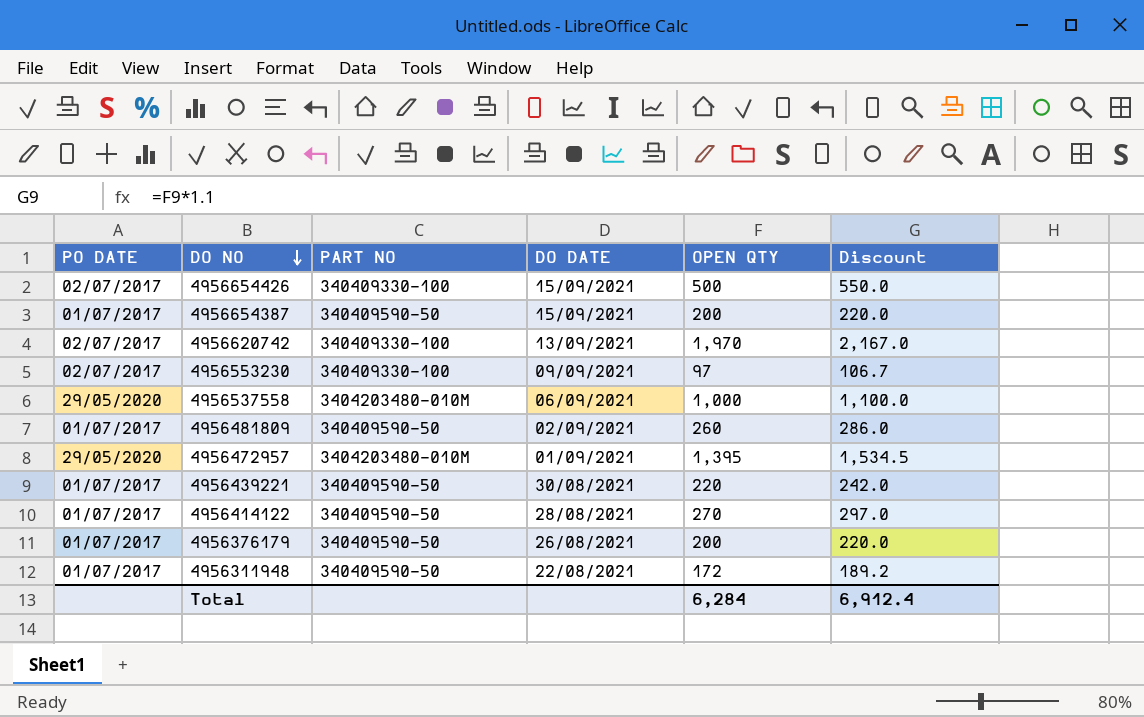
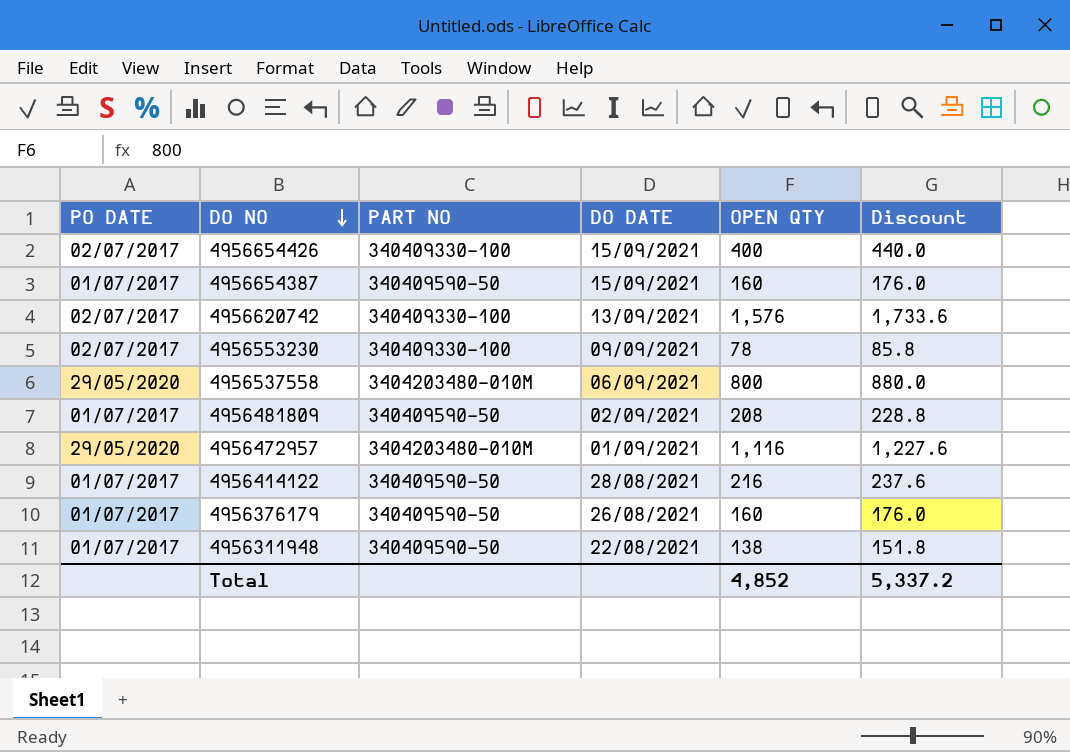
row 4956439221: 01/07/2017 | 340409590-50 | 30/08/2021 | 220 | 242.0 -> none
4956654426 | OPEN QTY: 500 -> 400
4956654426 | Discount: 550.0 -> 440.0
4956654387 | OPEN QTY: 200 -> 160
4956654387 | Discount: 220.0 -> 176.0
4956620742 | OPEN QTY: 1,970 -> 1,576
4956620742 | Discount: 2,167.0 -> 1,733.6
4956553230 | OPEN QTY: 97 -> 78
4956553230 | Discount: 106.7 -> 85.8
4956537558 | OPEN QTY: 1,000 -> 800
4956537558 | Discount: 1,100.0 -> 880.0
4956481809 | OPEN QTY: 260 -> 208
4956481809 | Discount: 286.0 -> 228.8
4956472957 | OPEN QTY: 1,395 -> 1,116
4956472957 | Discount: 1,534.5 -> 1,227.6
4956414122 | OPEN QTY: 270 -> 216
4956414122 | Discount: 297.0 -> 237.6
4956376179 | OPEN QTY: 200 -> 160
4956376179 | Discount: 220.0 -> 176.0
4956311948 | OPEN QTY: 172 -> 138
4956311948 | Discount: 189.2 -> 151.8
Total | OPEN QTY: 6,284 -> 4,852
Total | Discount: 6,912.4 -> 5,337.2

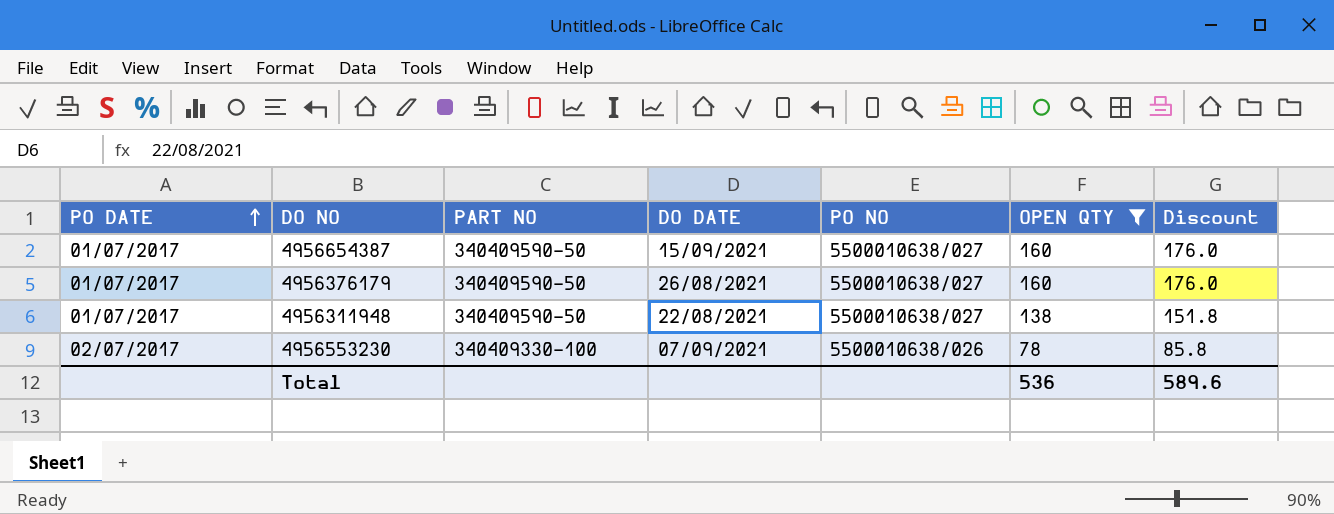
filter: none -> OPEN QTY <= 160
row order: DO NO descending -> PO DATE ascending
column PO NO | position: none -> 5
4956553230 | DO DATE: 09/09/2021 -> 07/09/2021
Total | OPEN QTY: 4,852 -> 536
Total | Discount: 5,337.2 -> 589.6

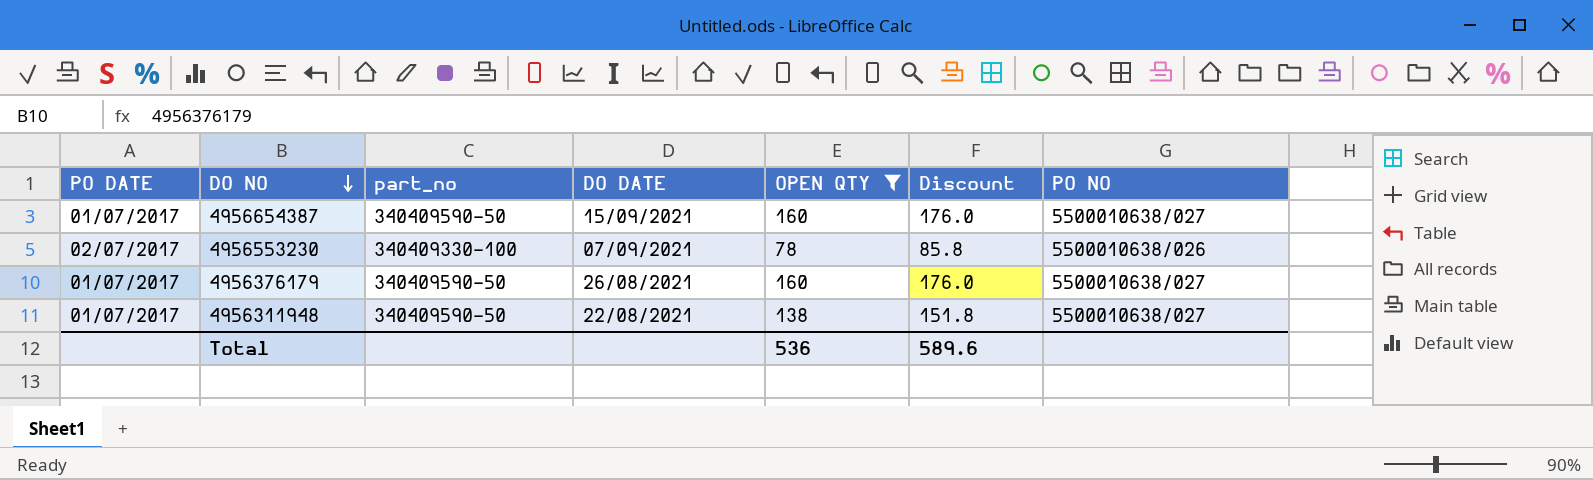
row order: PO DATE ascending -> DO NO descending
column name: PART NO -> part_no
column PO NO | position: 5 -> 7

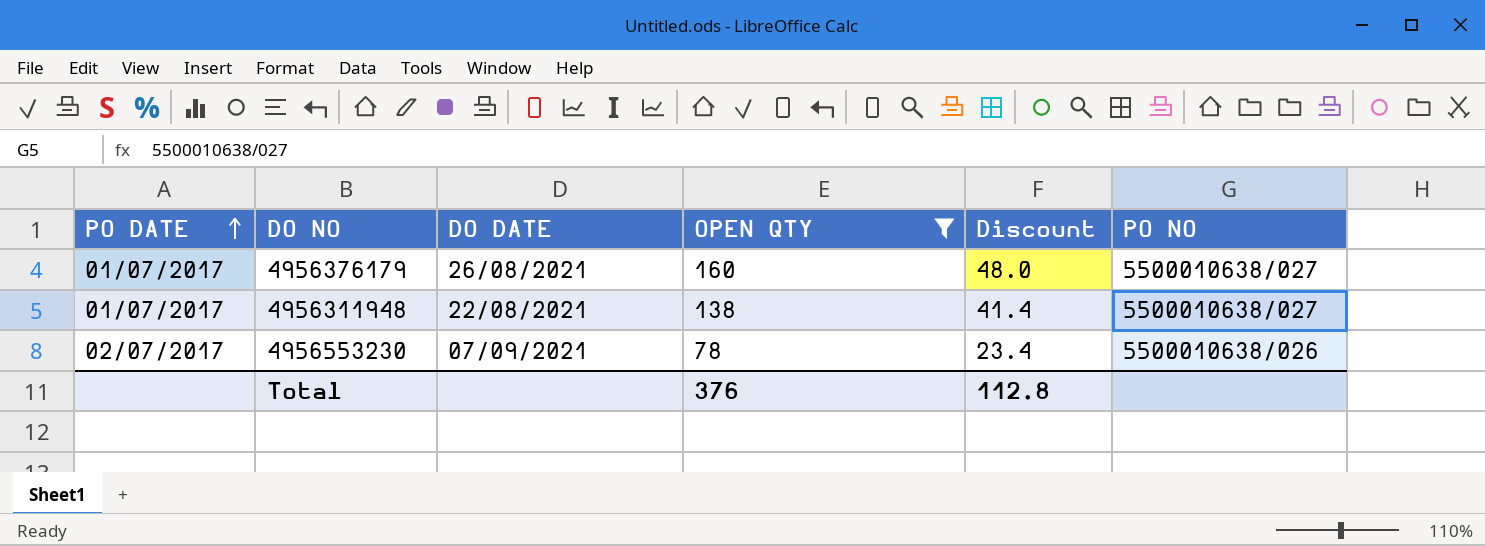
row order: DO NO descending -> PO DATE ascending
column part_no | position: 3 -> none
column Discount | formula: [OPEN QTY] * 1.1 -> [OPEN QTY] * 0.3
row 4956654387: 01/07/2017 | 340409590-50 | 15/09/2021 | 160 | 176.0 | 5500010638/027 -> none
Total | OPEN QTY: 536 -> 376
Total | Discount: 589.6 -> 112.8

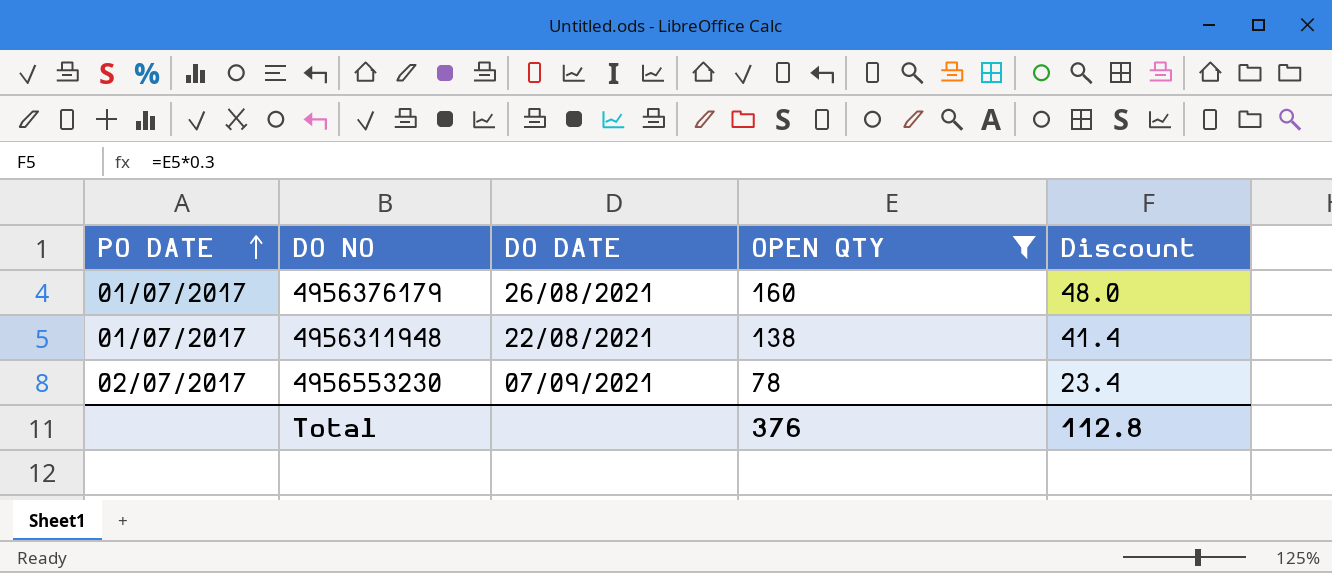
column PO NO | position: 6 -> none

